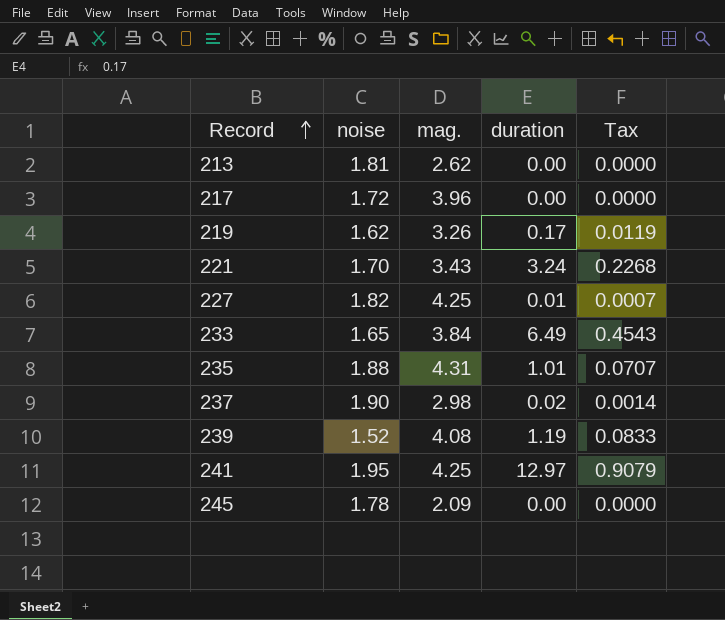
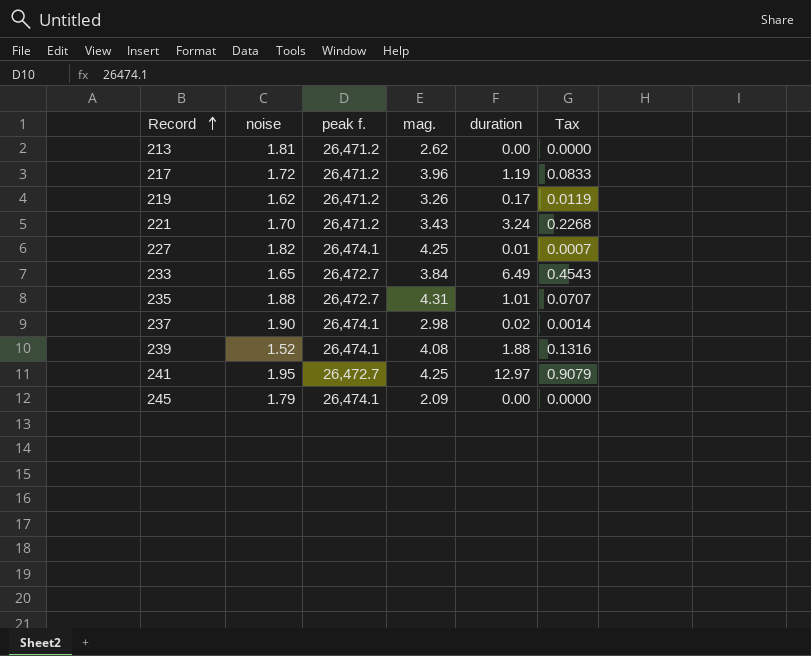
column peak f. | position: none -> 3
217 | duration: 0.00 -> 1.19
217 | Tax: 0.0000 -> 0.0833
239 | duration: 1.19 -> 1.88
239 | Tax: 0.0833 -> 0.1316
245 | noise: 1.78 -> 1.79

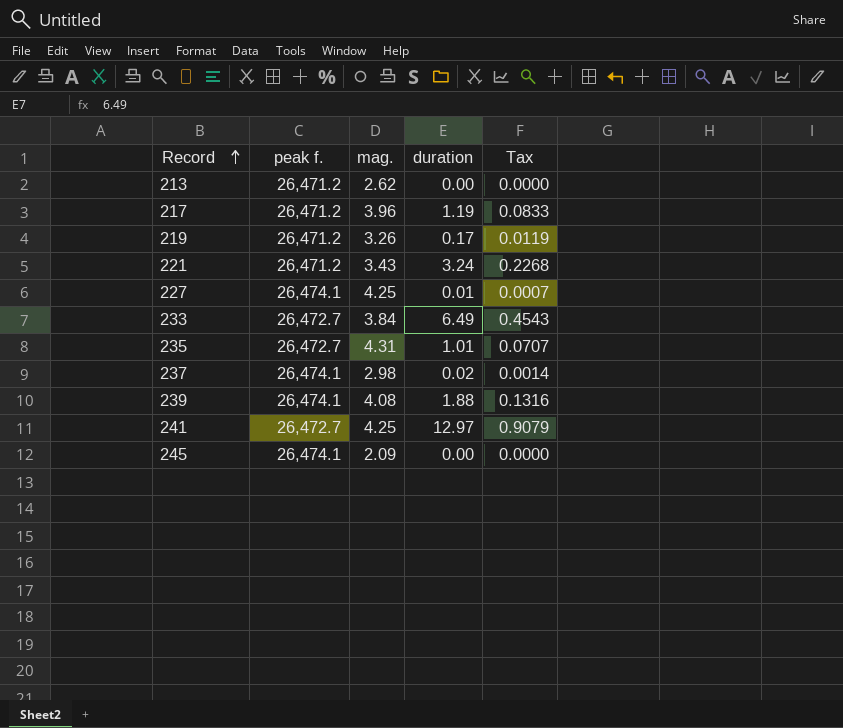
column noise | position: 2 -> none

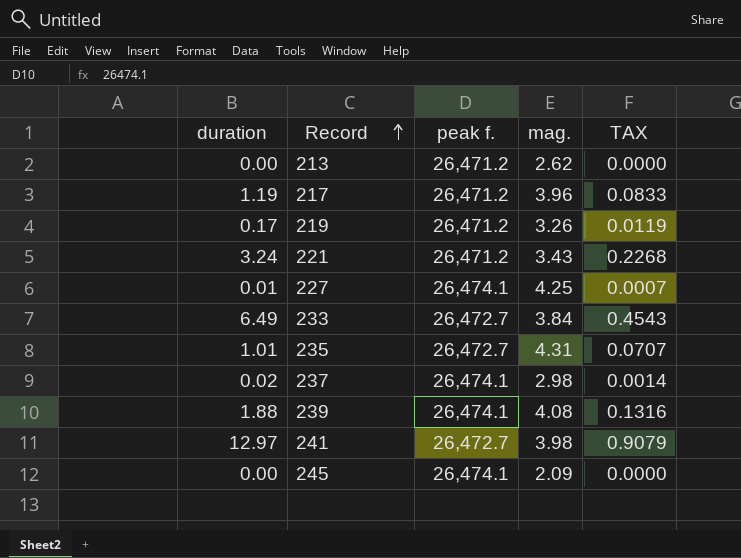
column duration | position: 4 -> 1
column name: Tax -> TAX
241 | mag.: 4.25 -> 3.98

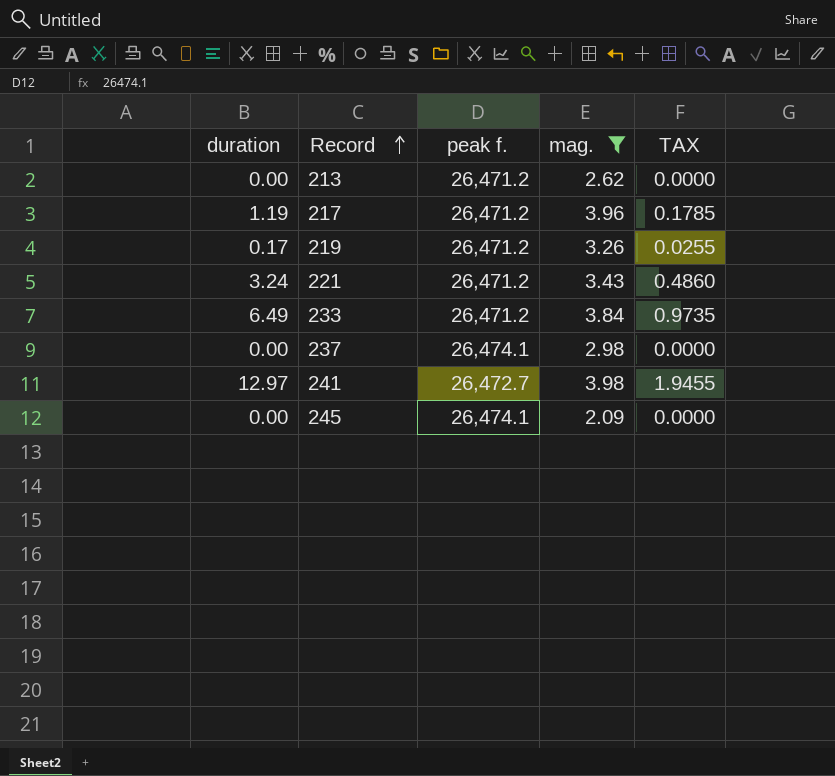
filter: none -> mag. <= 3.98
column TAX | formula: [duration] * 0.07 -> [duration] * 0.15
233 | peak f.: 26,472.7 -> 26,471.2
237 | duration: 0.02 -> 0.00

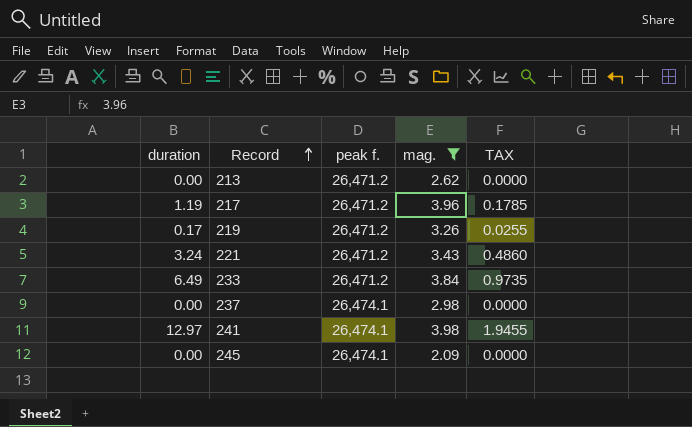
241 | peak f.: 26,472.7 -> 26,474.1

